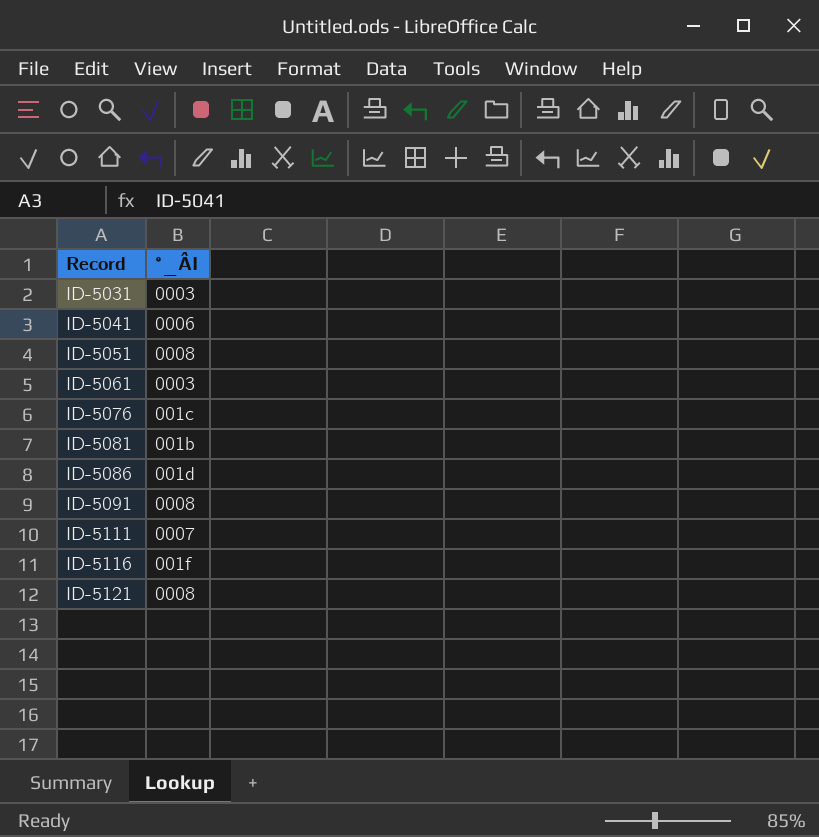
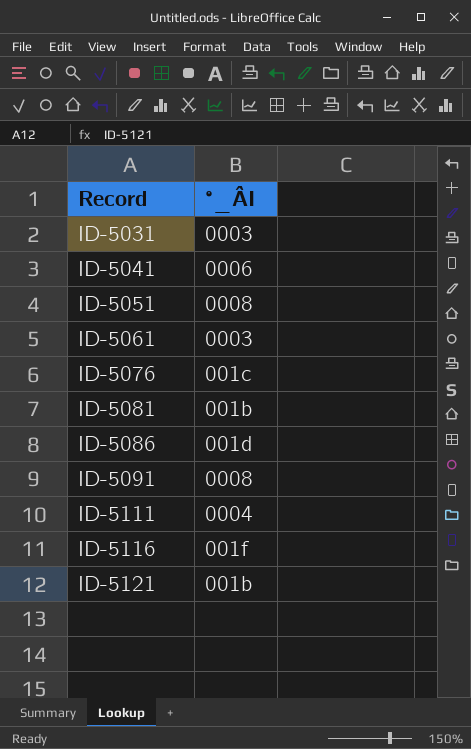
ID-5111 | °_ÂI: 0007 -> 0004
ID-5121 | °_ÂI: 0008 -> 001b

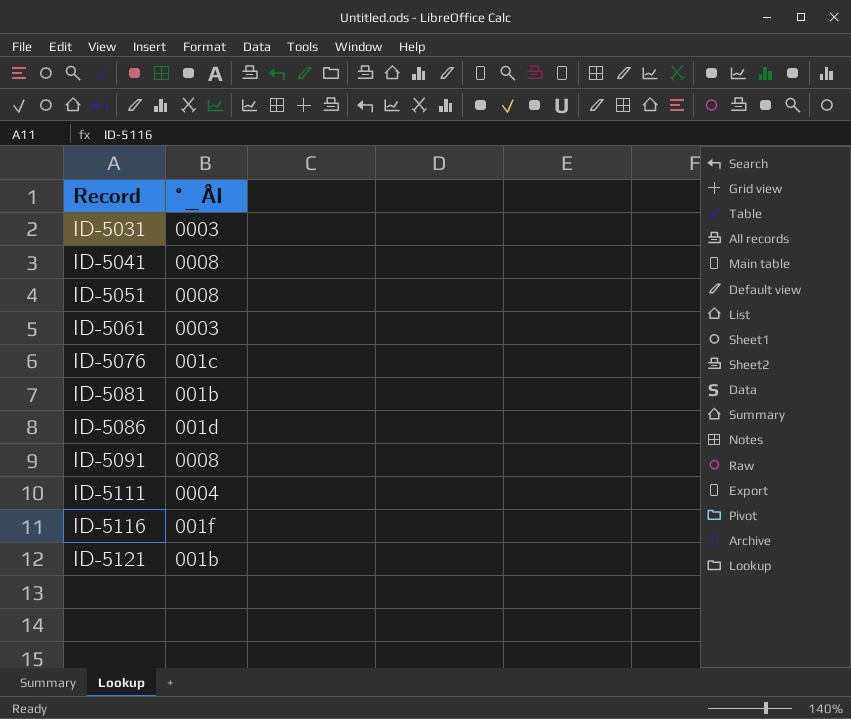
ID-5041 | °_ÂI: 0006 -> 0008

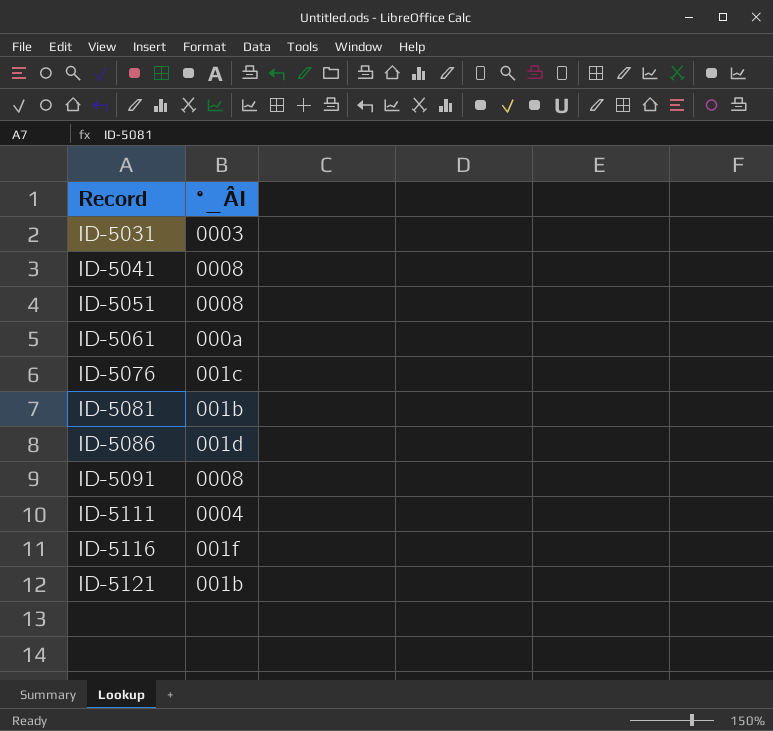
ID-5061 | °_ÂI: 0003 -> 000a

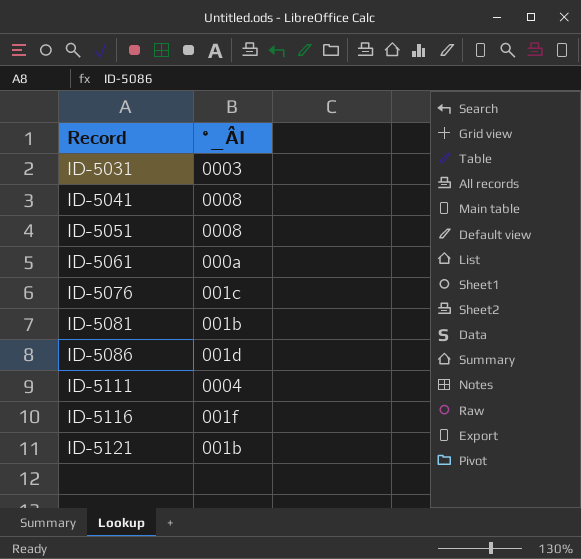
row ID-5091: 0008 -> none

